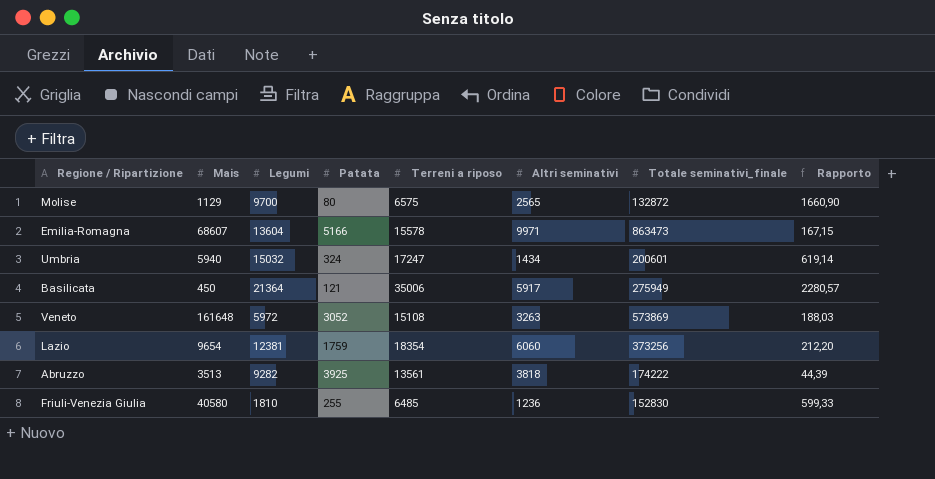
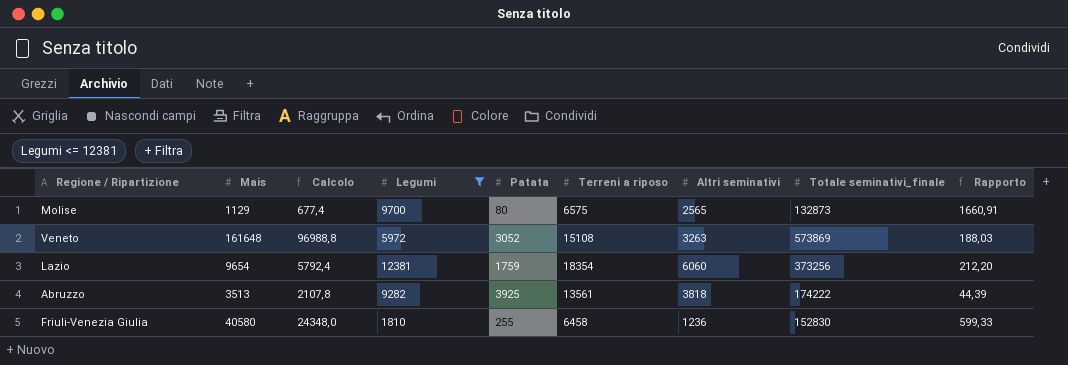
filter: none -> Legumi <= 12381
column Calcolo | formula: none -> [Mais] * 0,6
Molise | Totale seminativi_finale: 132872 -> 132873
Molise | Rapporto: 1660,90 -> 1660,91
Friuli-Venezia Giulia | Terreni a riposo: 6485 -> 6458

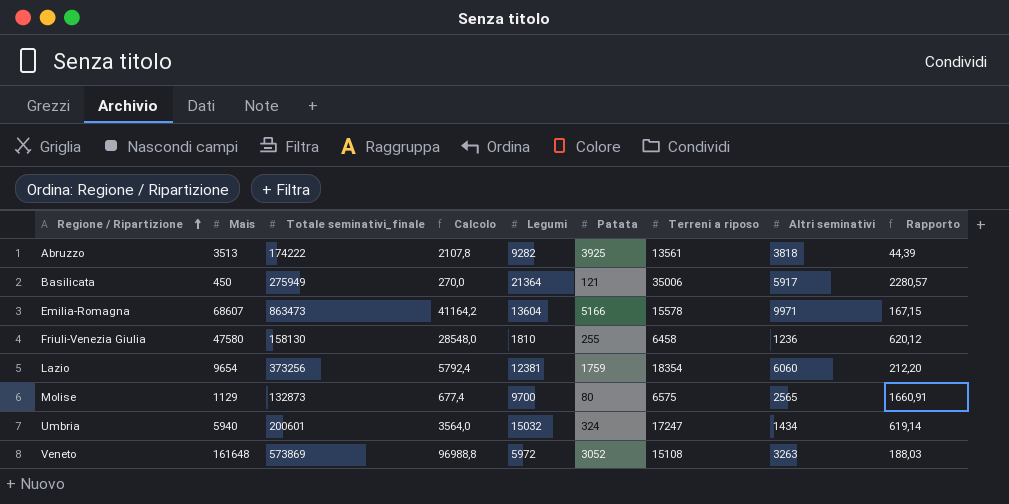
filter: Legumi <= 12381 -> none
row order: none -> Regione / Ripartizione ascending
column Totale seminativi_finale | position: 8 -> 3
Friuli-Venezia Giulia | Mais: 40580 -> 47580
Friuli-Venezia Giulia | Totale seminativi_finale: 152830 -> 158130
Friuli-Venezia Giulia | Calcolo: 24348,0 -> 28548,0
Friuli-Venezia Giulia | Rapporto: 599,33 -> 620,12

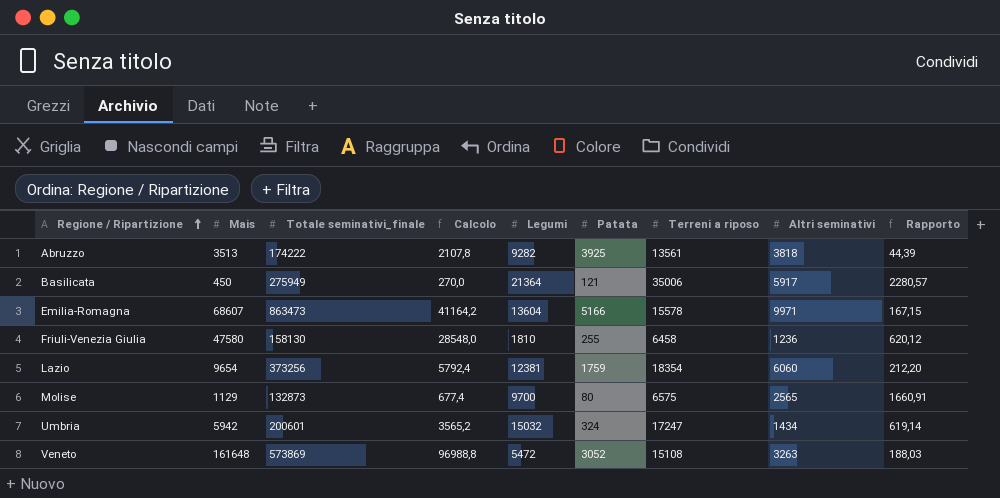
Umbria | Mais: 5940 -> 5942
Umbria | Calcolo: 3564,0 -> 3565,2
Veneto | Legumi: 5972 -> 5472

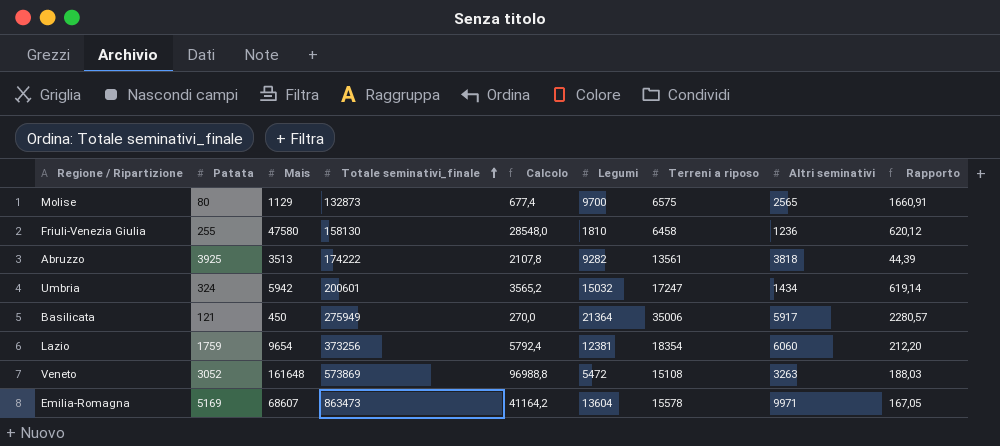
row order: Regione / Ripartizione ascending -> Totale seminativi_finale ascending
column Patata | position: 6 -> 2
Emilia-Romagna | Patata: 5166 -> 5169
Emilia-Romagna | Rapporto: 167,15 -> 167,05

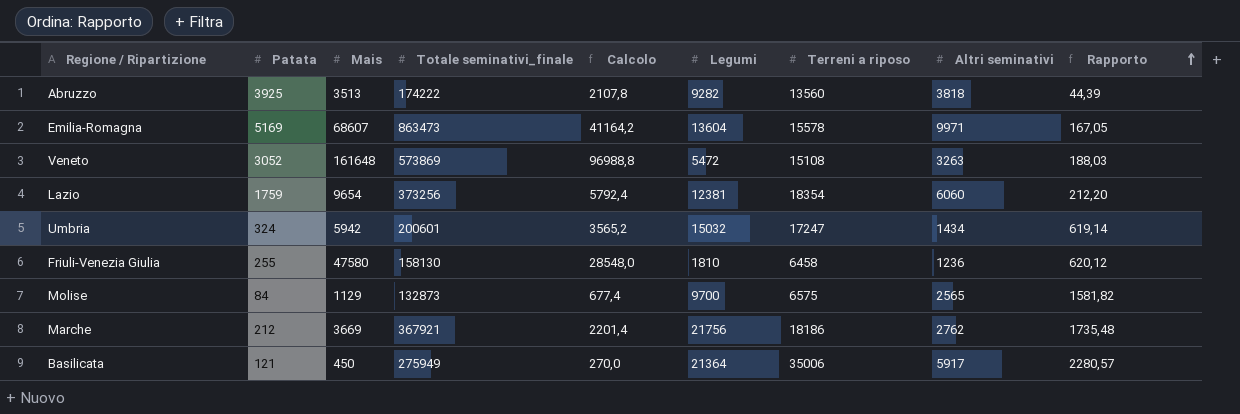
row order: Totale seminativi_finale ascending -> Rapporto ascending
Abruzzo | Terreni a riposo: 13561 -> 13560
Molise | Patata: 80 -> 84
Molise | Rapporto: 1660,91 -> 1581,82
row Marche: none -> 212 | 3669 | 367921 | 2201,4 | 21756 | 18186 | 2762 | 1735,48

